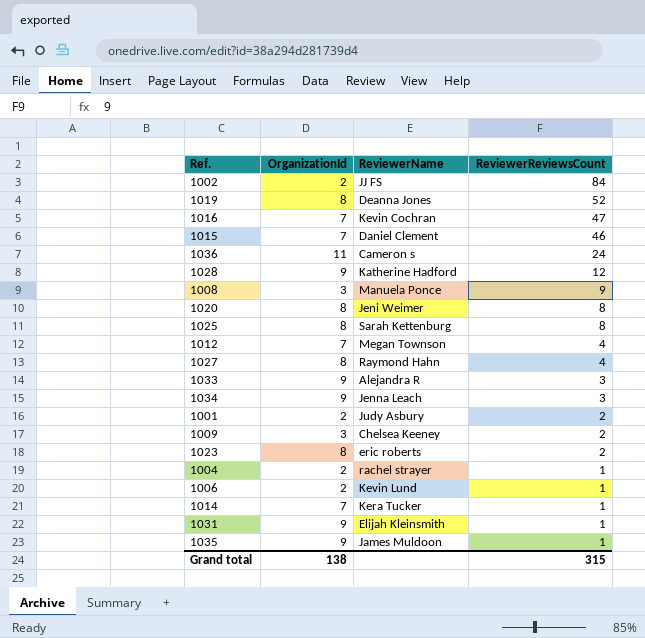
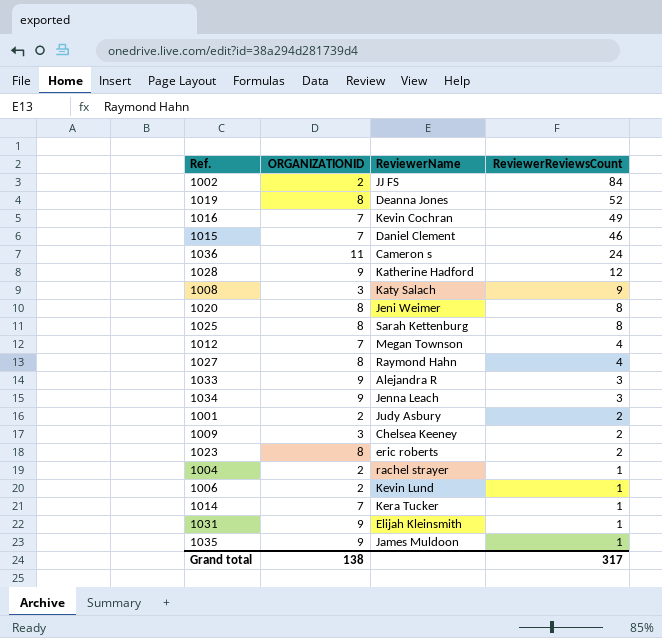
column name: OrganizationId -> ORGANIZATIONID
1016 | ReviewerReviewsCount: 47 -> 49
1008 | ReviewerName: Manuela Ponce -> Katy Salach
Grand total | ReviewerReviewsCount: 315 -> 317

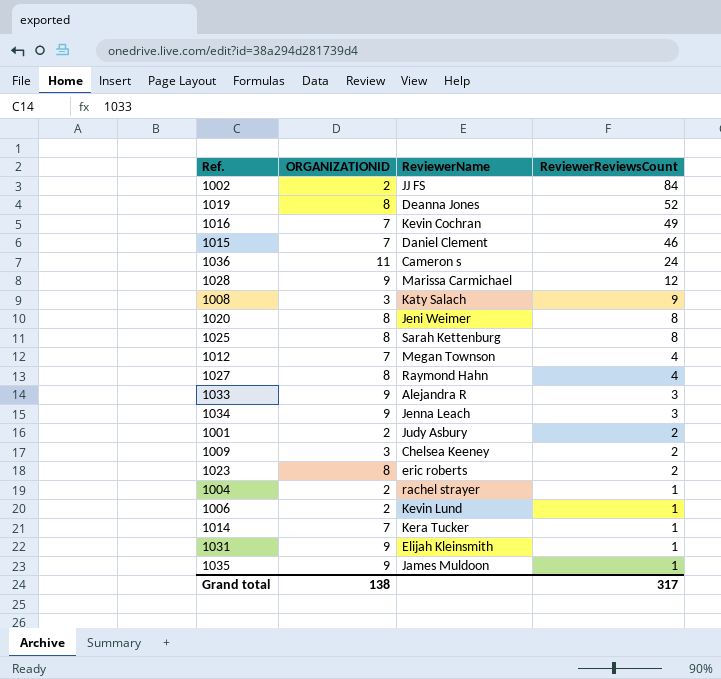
1028 | ReviewerName: Katherine Hadford -> Marissa Carmichael

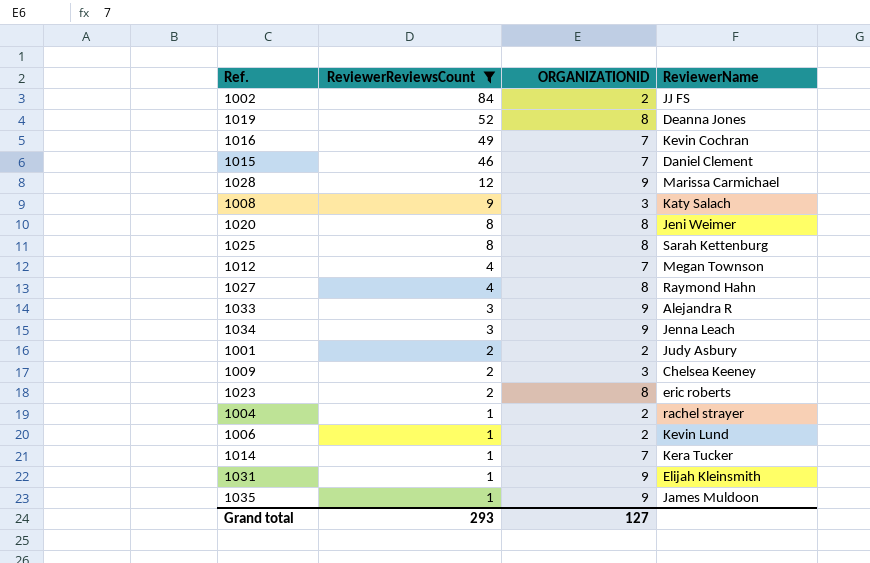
filter: none -> ReviewerReviewsCount != 24
column ReviewerReviewsCount | position: 4 -> 2
Grand total | ReviewerReviewsCount: 317 -> 293
Grand total | ORGANIZATIONID: 138 -> 127

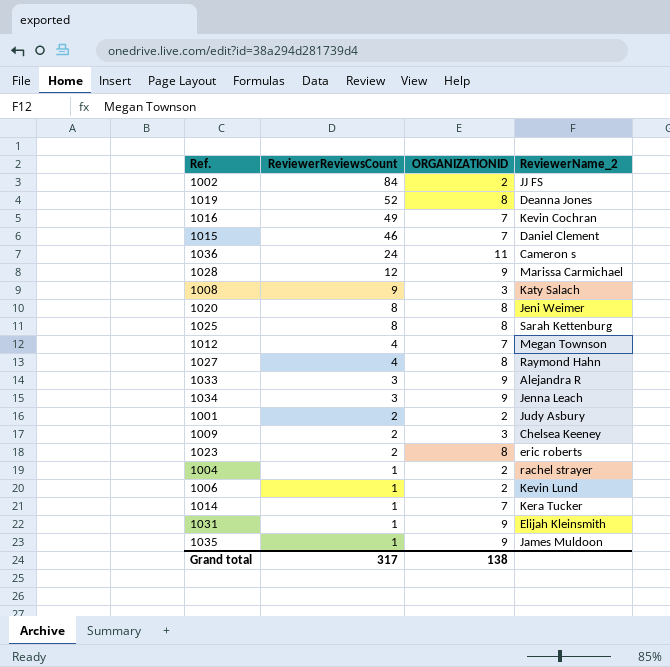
filter: ReviewerReviewsCount != 24 -> none
column name: ReviewerName -> ReviewerName_2
Grand total | ReviewerReviewsCount: 293 -> 317
Grand total | ORGANIZATIONID: 127 -> 138

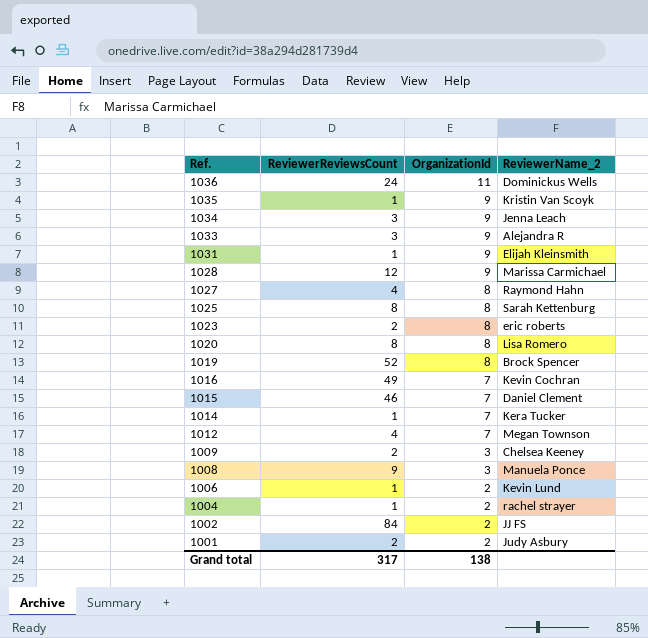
row order: ReviewerReviewsCount descending -> Ref. descending
column name: ORGANIZATIONID -> OrganizationId
1036 | ReviewerName_2: Cameron s -> Dominickus Wells
1035 | ReviewerName_2: James Muldoon -> Kristin Van Scoyk
1020 | ReviewerName_2: Jeni Weimer -> Lisa Romero
1019 | ReviewerName_2: Deanna Jones -> Brock Spencer
1008 | ReviewerName_2: Katy Salach -> Manuela Ponce

